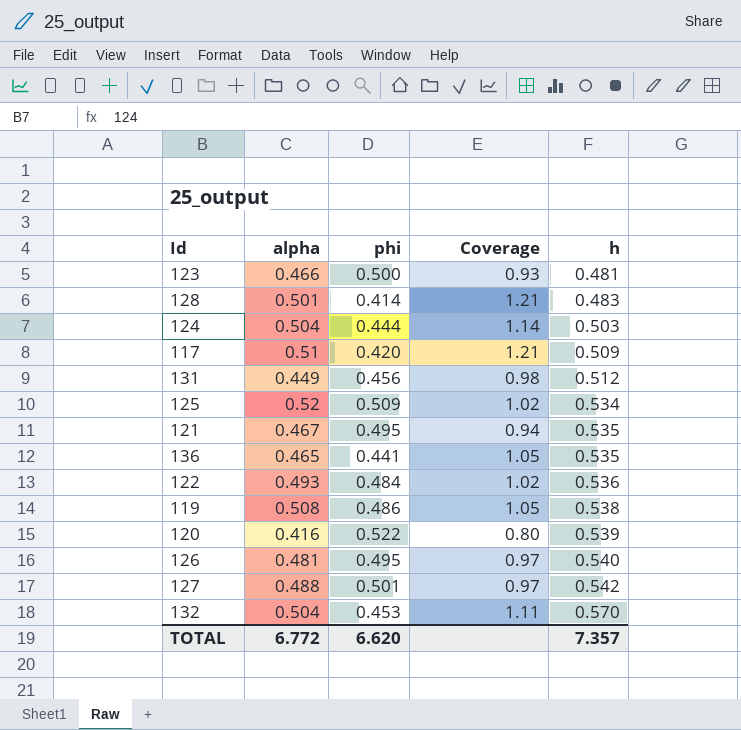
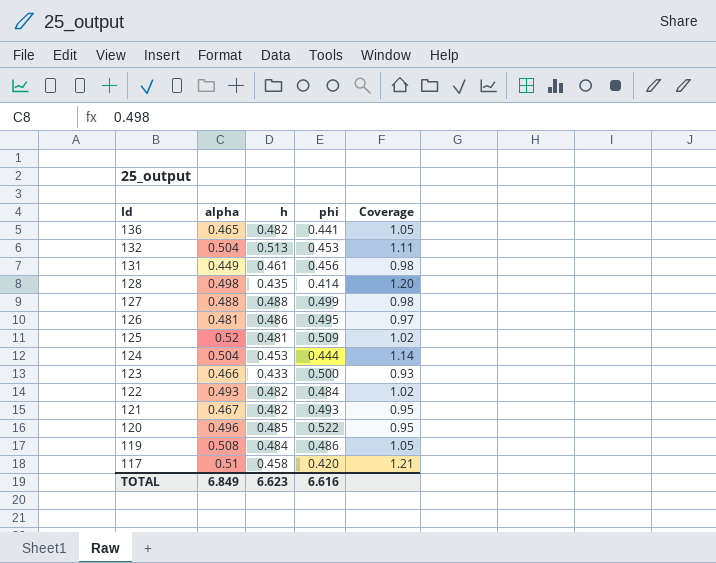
row order: h ascending -> Id descending
column h | position: 5 -> 3
136 | h: 0.535 -> 0.482
132 | h: 0.570 -> 0.513
131 | h: 0.512 -> 0.461
128 | alpha: 0.501 -> 0.498
128 | h: 0.483 -> 0.435
128 | Coverage: 1.21 -> 1.20
127 | h: 0.542 -> 0.488
127 | phi: 0.501 -> 0.499
127 | Coverage: 0.97 -> 0.98
126 | h: 0.540 -> 0.486
125 | h: 0.534 -> 0.481
124 | h: 0.503 -> 0.453
123 | h: 0.481 -> 0.433
122 | h: 0.536 -> 0.482
121 | h: 0.535 -> 0.482
121 | phi: 0.495 -> 0.493
121 | Coverage: 0.94 -> 0.95
120 | alpha: 0.416 -> 0.496
120 | h: 0.539 -> 0.485
120 | Coverage: 0.80 -> 0.95
119 | h: 0.538 -> 0.484
117 | h: 0.509 -> 0.458
TOTAL | alpha: 6.772 -> 6.849
TOTAL | h: 7.357 -> 6.623
TOTAL | phi: 6.620 -> 6.616

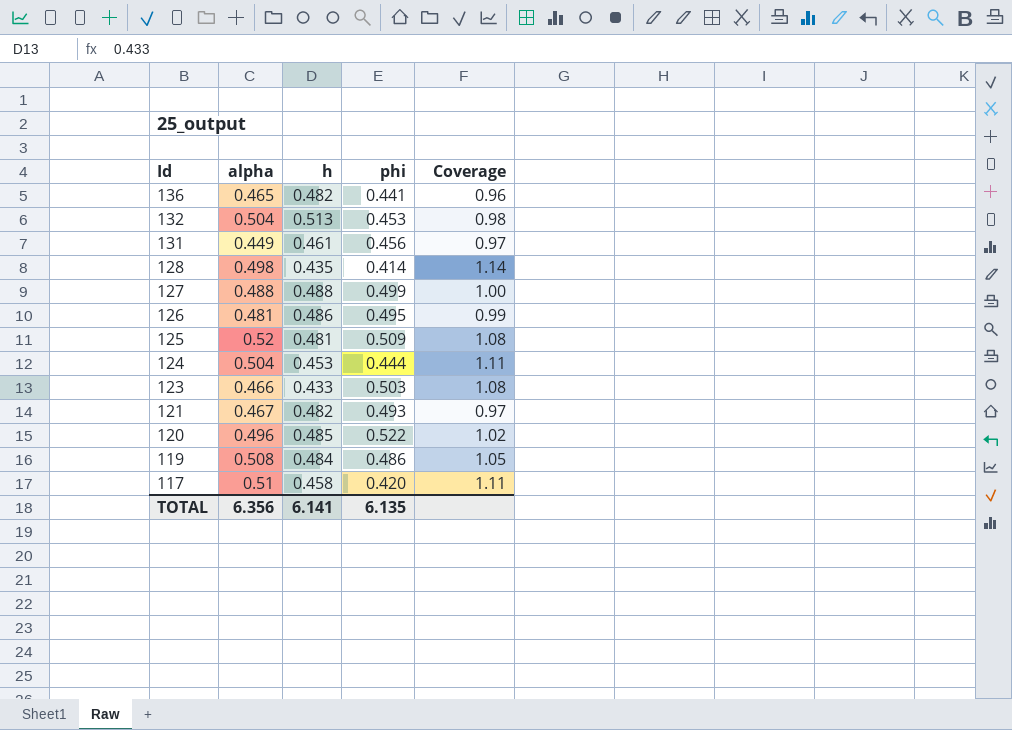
column Coverage | formula: [alpha] / [phi] -> [alpha] / [h]
row 122: 0.493 | 0.482 | 0.484 | 1.02 -> none
123 | phi: 0.500 -> 0.503
TOTAL | alpha: 6.849 -> 6.356
TOTAL | h: 6.623 -> 6.141
TOTAL | phi: 6.616 -> 6.135

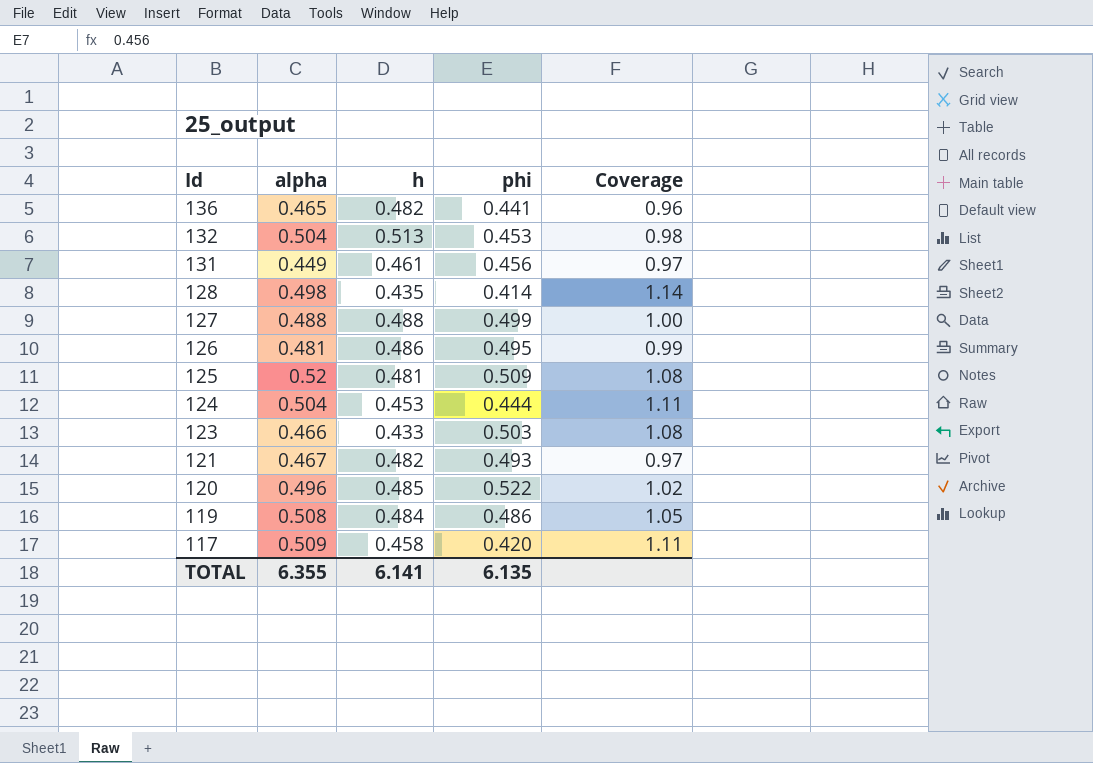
117 | alpha: 0.51 -> 0.509
TOTAL | alpha: 6.356 -> 6.355

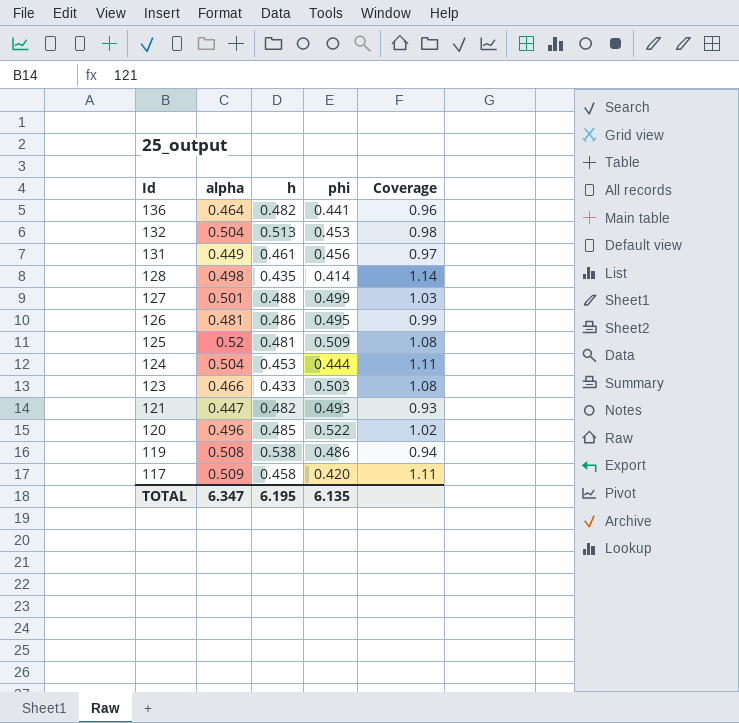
136 | alpha: 0.465 -> 0.464
127 | alpha: 0.488 -> 0.501
127 | Coverage: 1.00 -> 1.03
121 | alpha: 0.467 -> 0.447
121 | Coverage: 0.97 -> 0.93
119 | h: 0.484 -> 0.538
119 | Coverage: 1.05 -> 0.94
TOTAL | alpha: 6.355 -> 6.347
TOTAL | h: 6.141 -> 6.195

